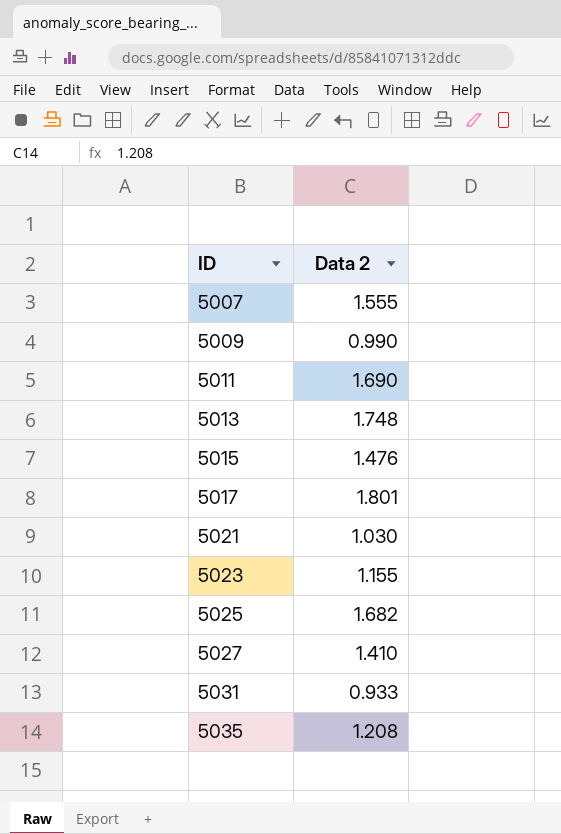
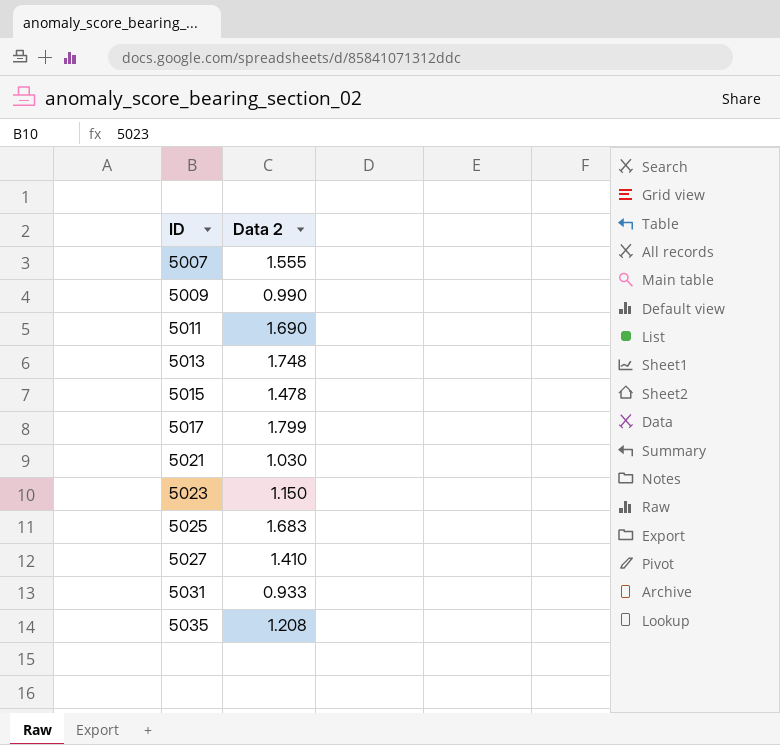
5015 | Data 2: 1.476 -> 1.478
5017 | Data 2: 1.801 -> 1.799
5023 | Data 2: 1.155 -> 1.150
5025 | Data 2: 1.682 -> 1.683

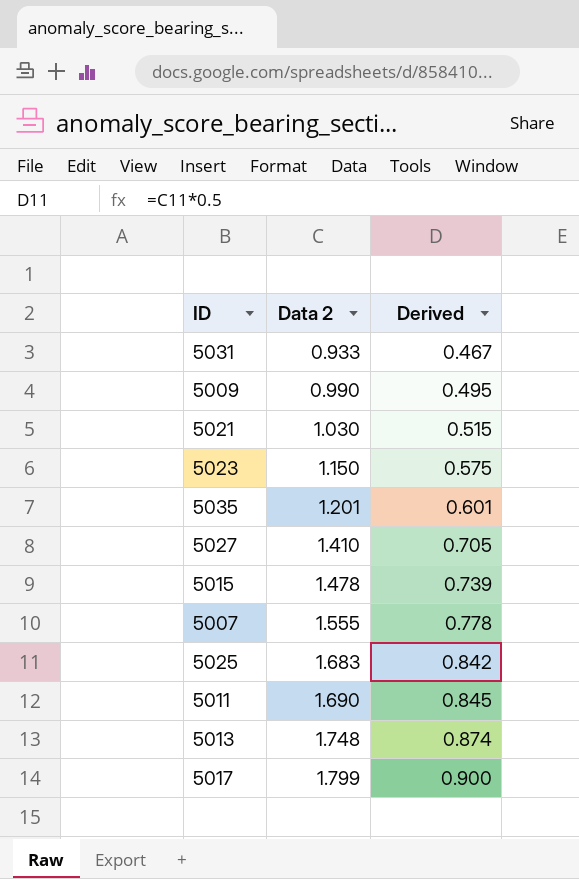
row order: ID ascending -> Data 2 ascending
column Derived | formula: none -> [Data 2] * 0.5
5035 | Data 2: 1.208 -> 1.201

